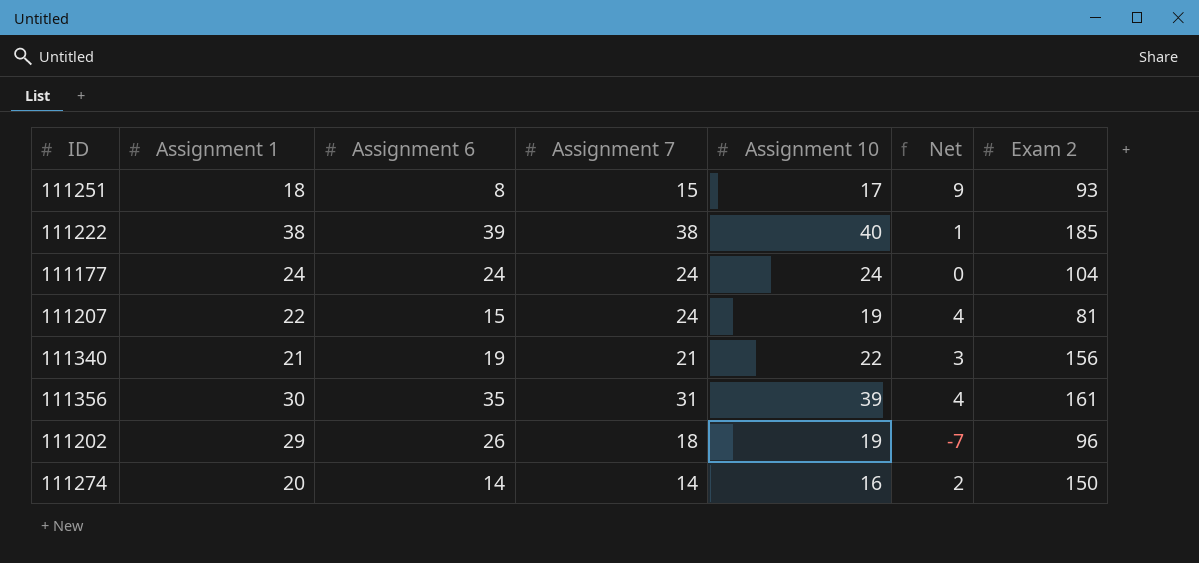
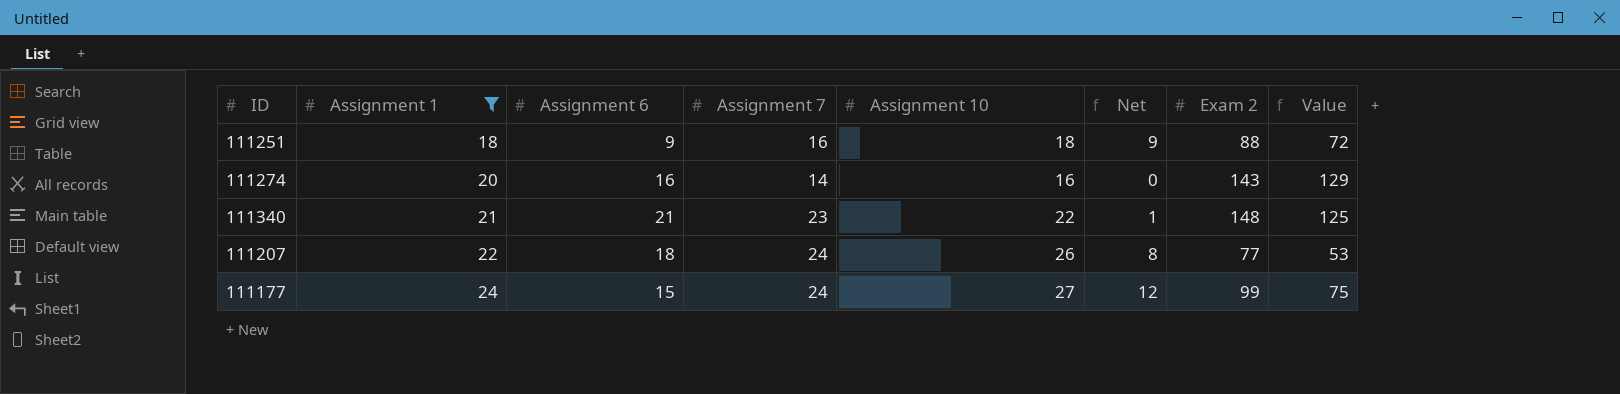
filter: none -> Assignment 1 <= 24
row order: none -> Assignment 1 ascending
column Value | formula: none -> [Exam 2] - [Assignment 7]
111251 | Assignment 6: 8 -> 9
111251 | Assignment 7: 15 -> 16
111251 | Assignment 10: 17 -> 18
111251 | Exam 2: 93 -> 88
111274 | Assignment 6: 14 -> 16
111274 | Net: 2 -> 0
111274 | Exam 2: 150 -> 143
111340 | Assignment 6: 19 -> 21
111340 | Assignment 7: 21 -> 23
111340 | Net: 3 -> 1
111340 | Exam 2: 156 -> 148
111207 | Assignment 6: 15 -> 18
111207 | Assignment 10: 19 -> 26
111207 | Net: 4 -> 8
111207 | Exam 2: 81 -> 77
111177 | Assignment 6: 24 -> 15
111177 | Assignment 10: 24 -> 27
111177 | Net: 0 -> 12
111177 | Exam 2: 104 -> 99

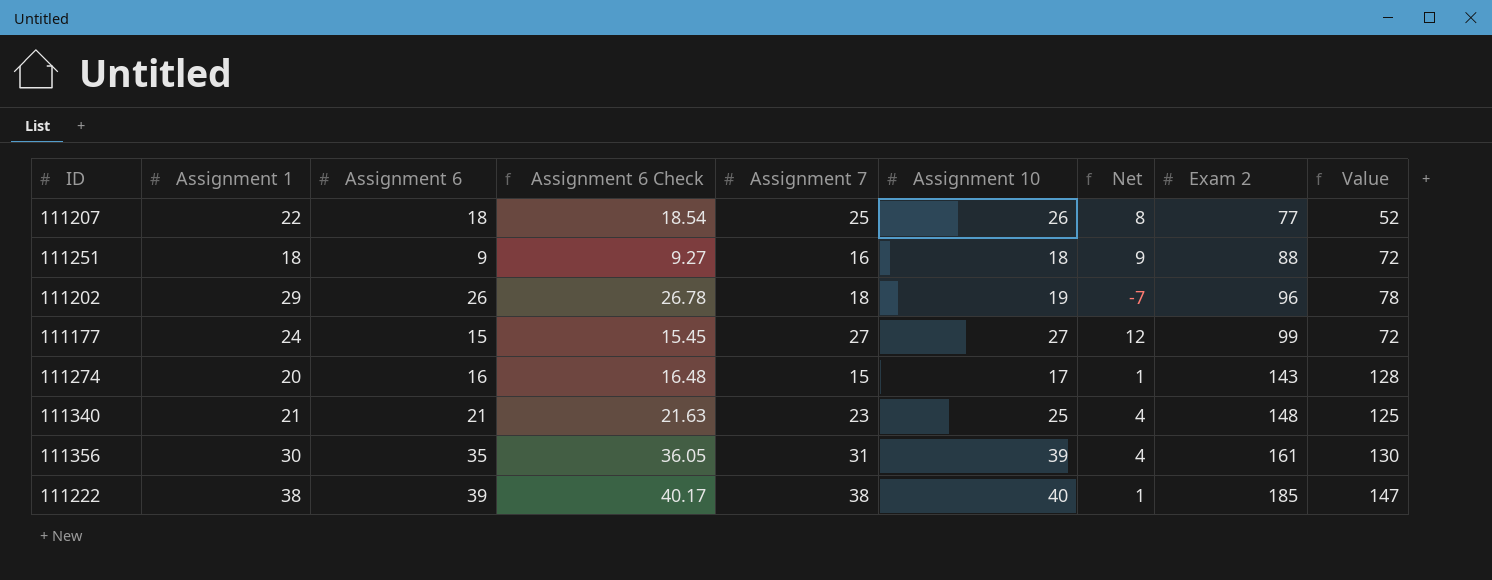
filter: Assignment 1 <= 24 -> none
row order: Assignment 1 ascending -> Exam 2 ascending
column Assignment 6 Check | formula: none -> [Assignment 6] * 1.03
111207 | Assignment 7: 24 -> 25
111207 | Value: 53 -> 52
111177 | Assignment 7: 24 -> 27
111177 | Value: 75 -> 72
111274 | Assignment 7: 14 -> 15
111274 | Assignment 10: 16 -> 17
111274 | Net: 0 -> 1
111274 | Value: 129 -> 128
111340 | Assignment 10: 22 -> 25
111340 | Net: 1 -> 4

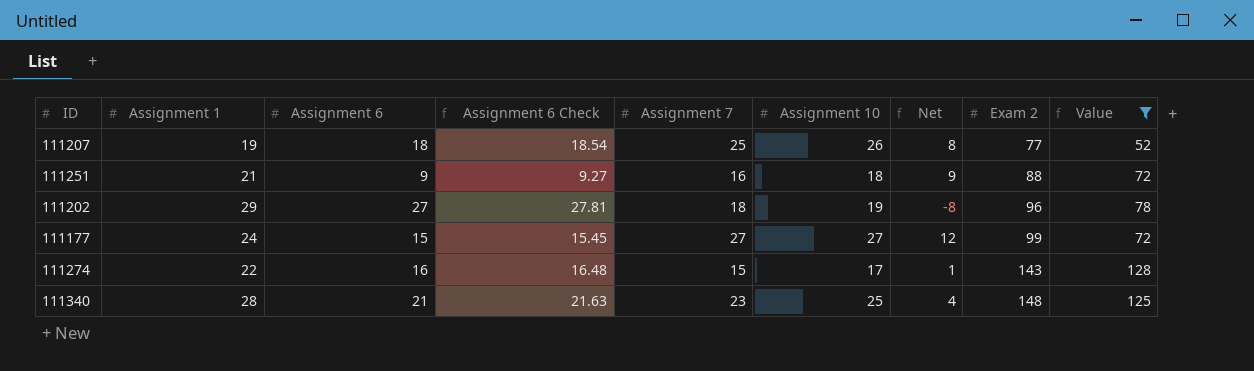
filter: none -> Value <= 128
111207 | Assignment 1: 22 -> 19
111251 | Assignment 1: 18 -> 21
111202 | Assignment 6: 26 -> 27
111202 | Assignment 6 Check: 26.78 -> 27.81
111202 | Net: -7 -> -8
111274 | Assignment 1: 20 -> 22
111340 | Assignment 1: 21 -> 28

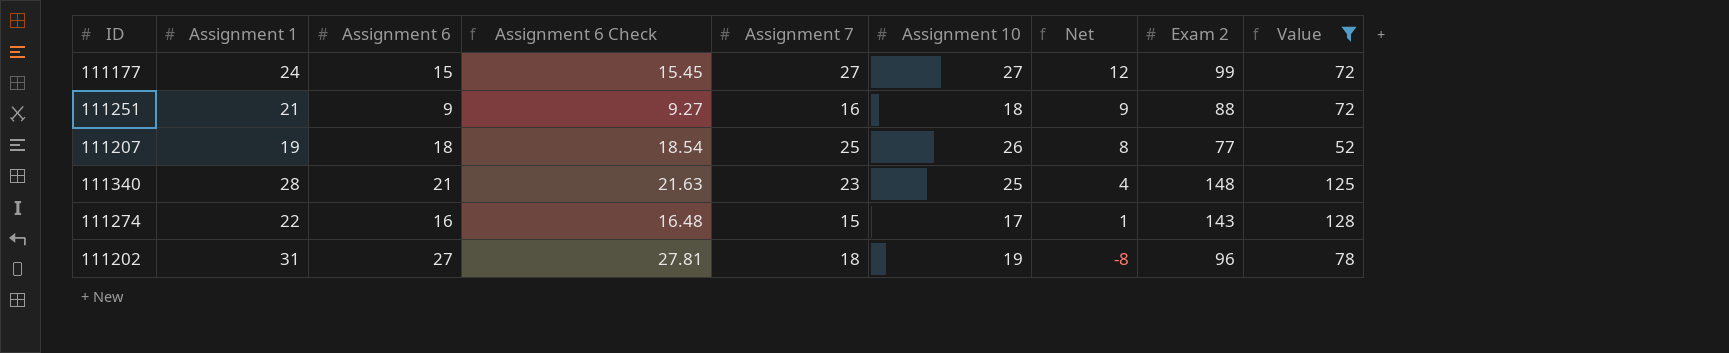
row order: Exam 2 ascending -> Net descending
111202 | Assignment 1: 29 -> 31

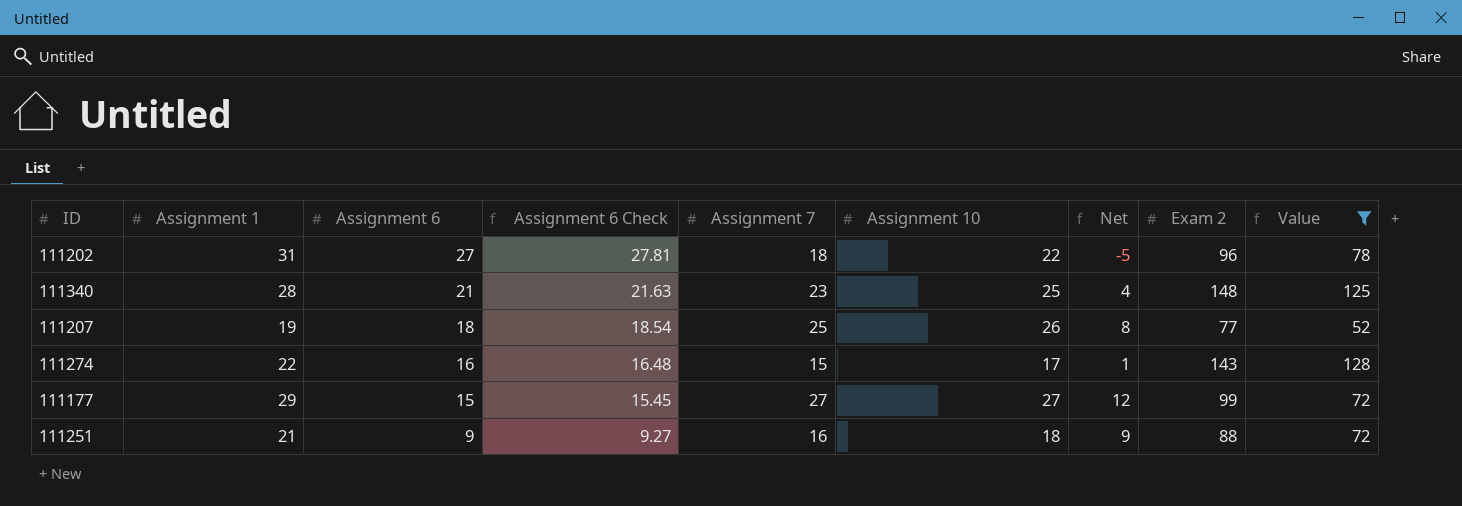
row order: Net descending -> Assignment 6 descending
111202 | Assignment 10: 19 -> 22
111202 | Net: -8 -> -5
111177 | Assignment 1: 24 -> 29

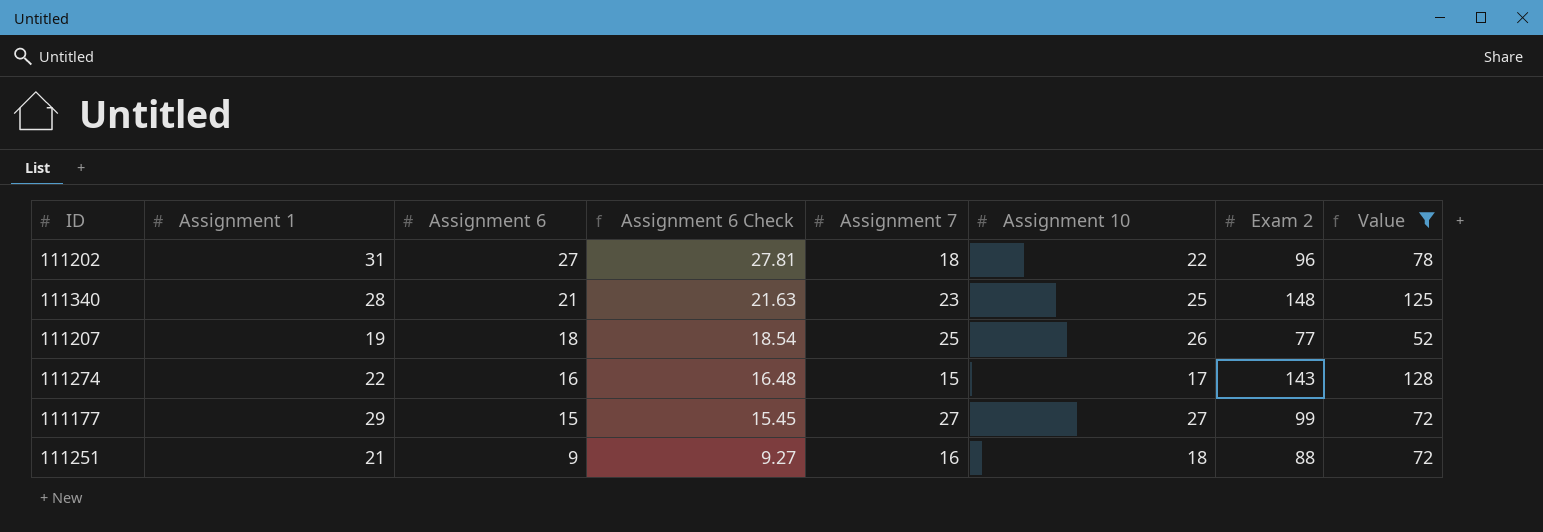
column Net | formula: [Assignment 10] - [Assignment 6] -> none

